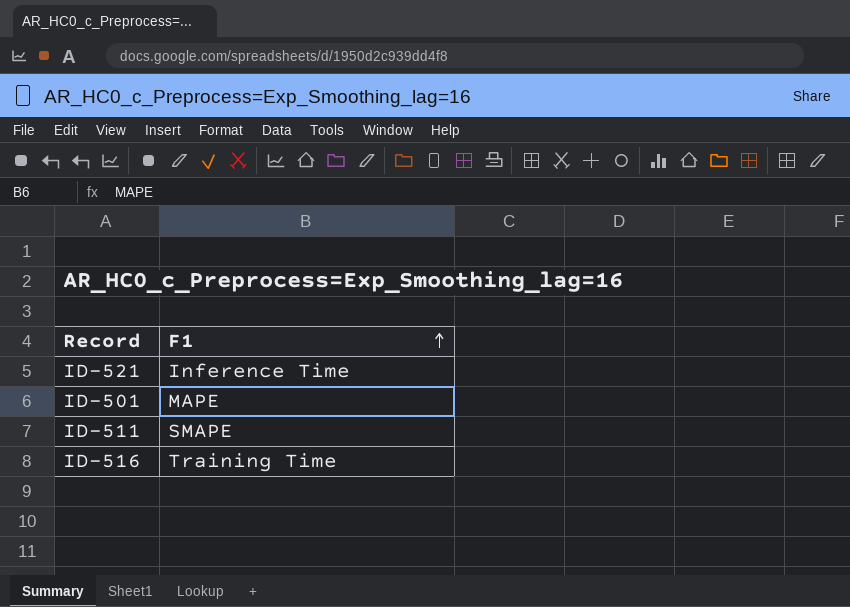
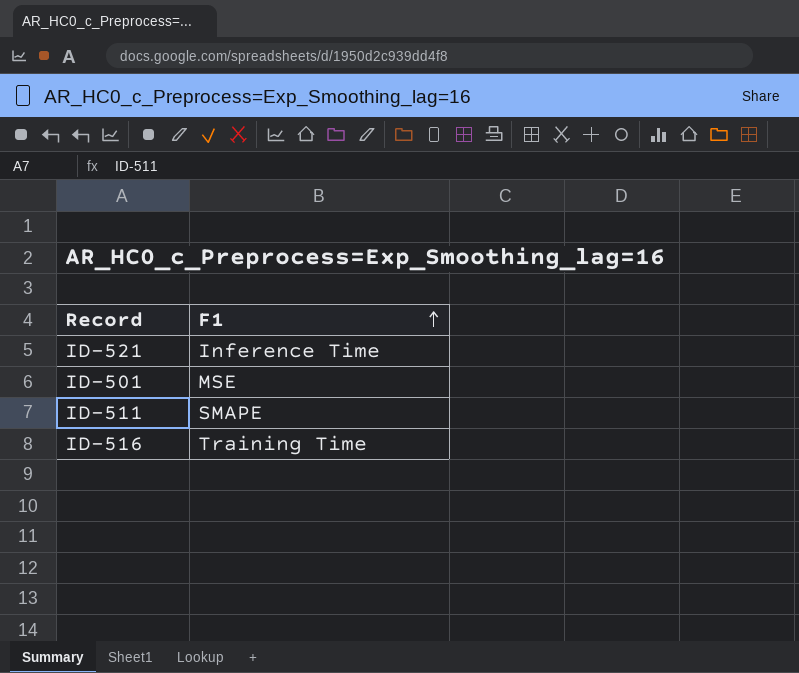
ID-501 | F1: MAPE -> MSE

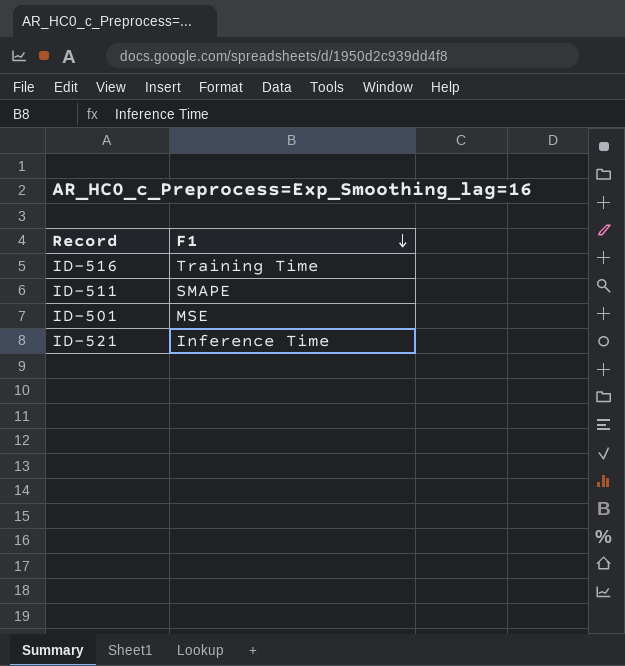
row order: F1 ascending -> F1 descending

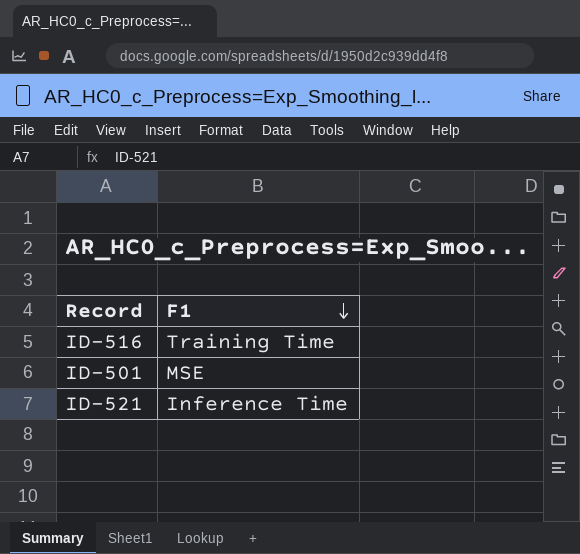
row ID-511: SMAPE -> none

